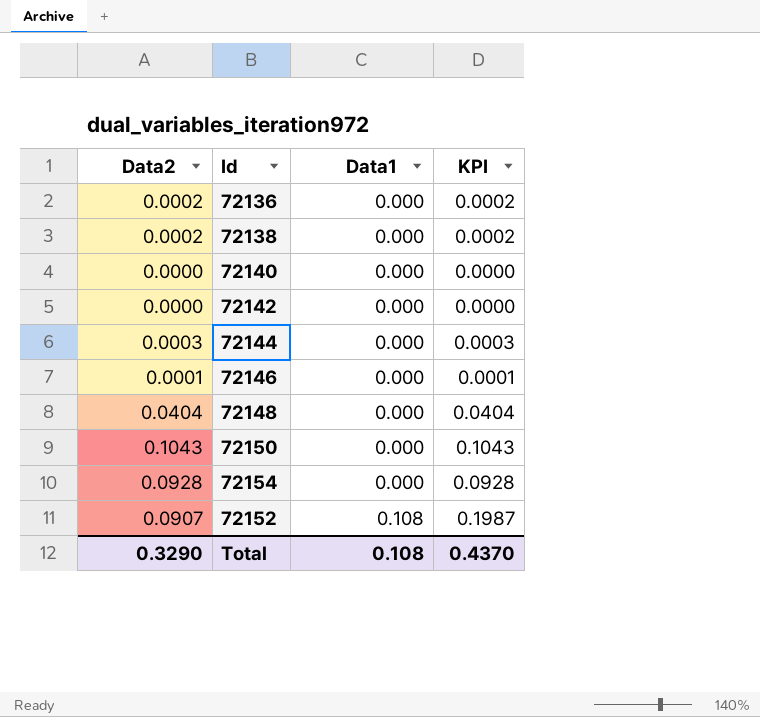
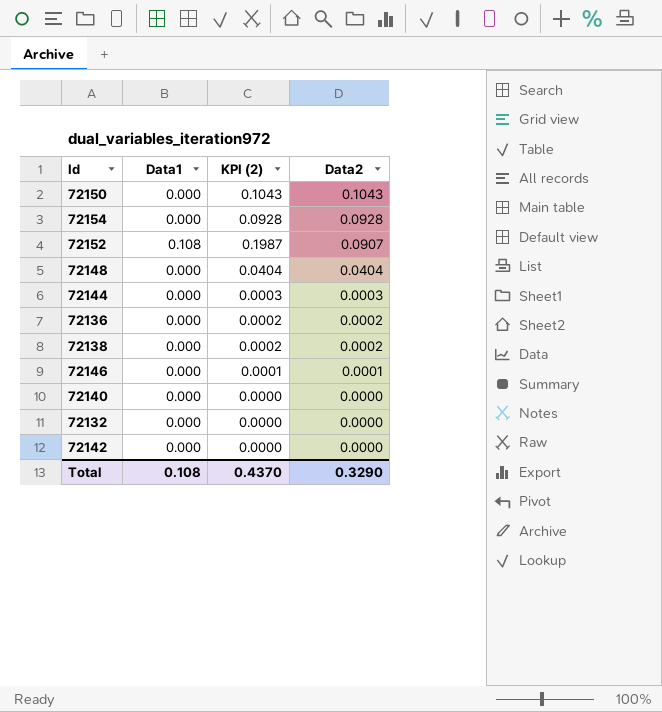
row order: Data1 ascending -> Data2 descending
column name: KPI -> KPI (2)
column Data2 | position: 1 -> 4
row 72132: none -> 0.000 | 0.0000 | 0.0000

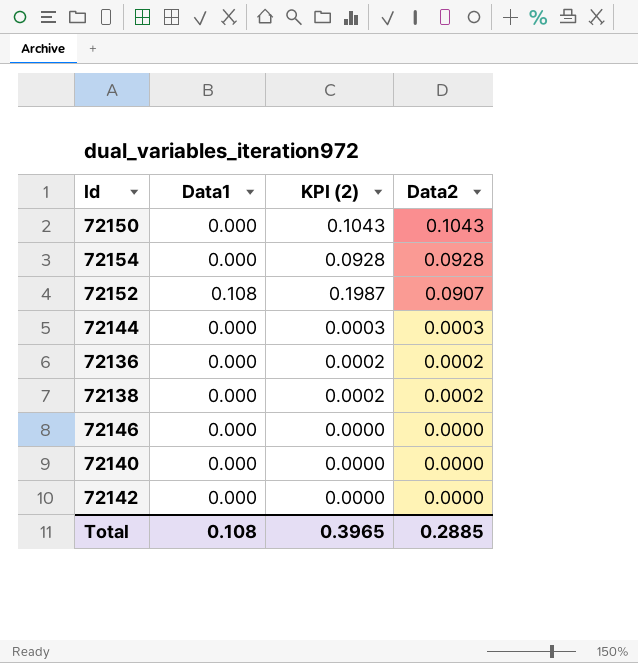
row 72148: 0.000 | 0.0404 | 0.0404 -> none
row 72132: 0.000 | 0.0000 | 0.0000 -> none
72146 | KPI (2): 0.0001 -> 0.0000
72146 | Data2: 0.0001 -> 0.0000
Total | KPI (2): 0.4370 -> 0.3965
Total | Data2: 0.3290 -> 0.2885

